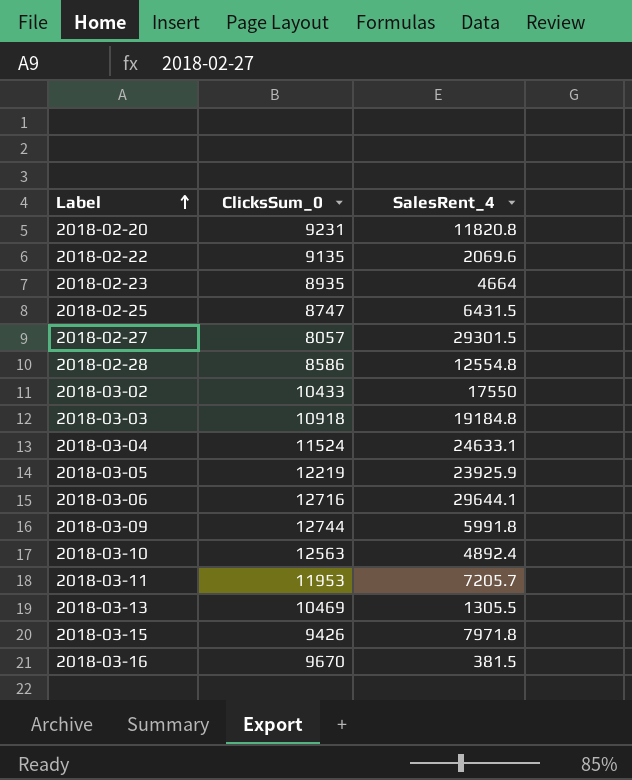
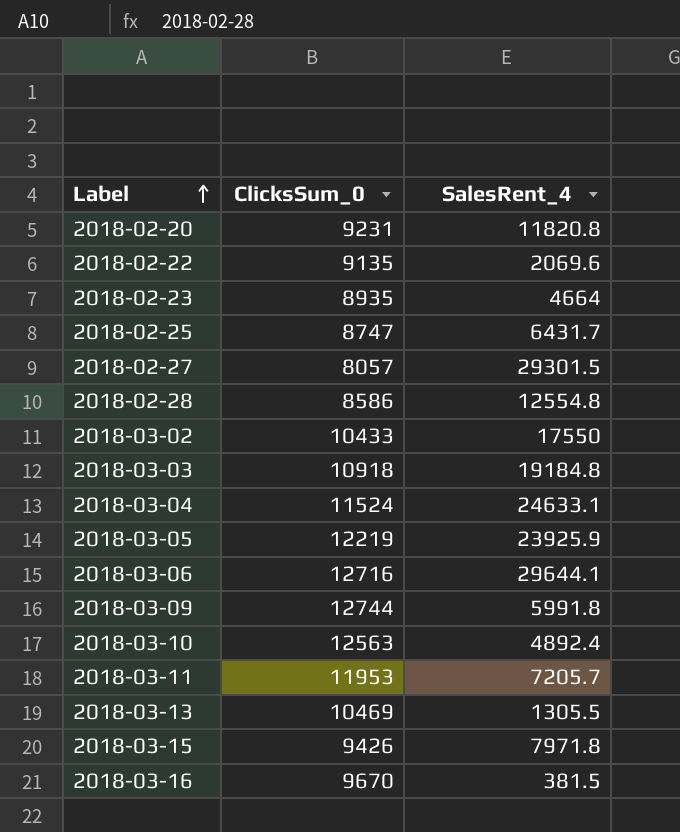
2018-02-25 | SalesRent_4: 6431.5 -> 6431.7

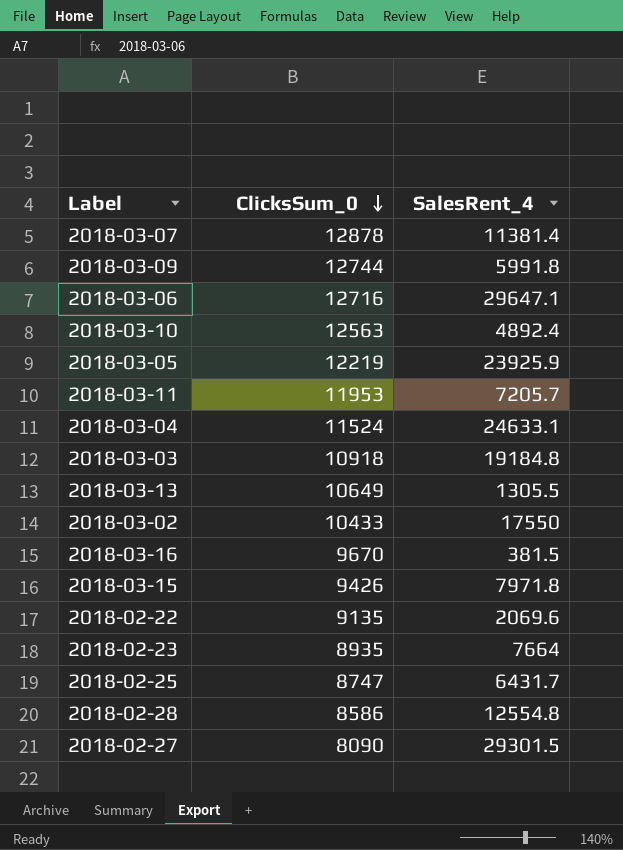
row order: Label ascending -> ClicksSum_0 descending
row 2018-02-20: 9231 | 11820.8 -> none
row 2018-03-07: none -> 12878 | 11381.4
2018-03-06 | SalesRent_4: 29644.1 -> 29647.1
2018-03-13 | ClicksSum_0: 10469 -> 10649
2018-02-23 | SalesRent_4: 4664 -> 7664
2018-02-27 | ClicksSum_0: 8057 -> 8090

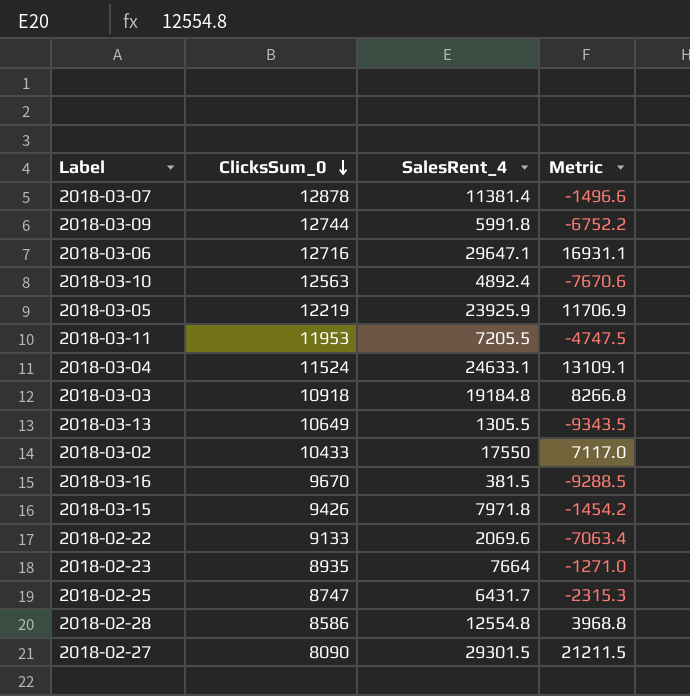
column Metric | formula: none -> [SalesRent_4] - [ClicksSum_0]
2018-03-11 | SalesRent_4: 7205.7 -> 7205.5
2018-02-22 | ClicksSum_0: 9135 -> 9133

